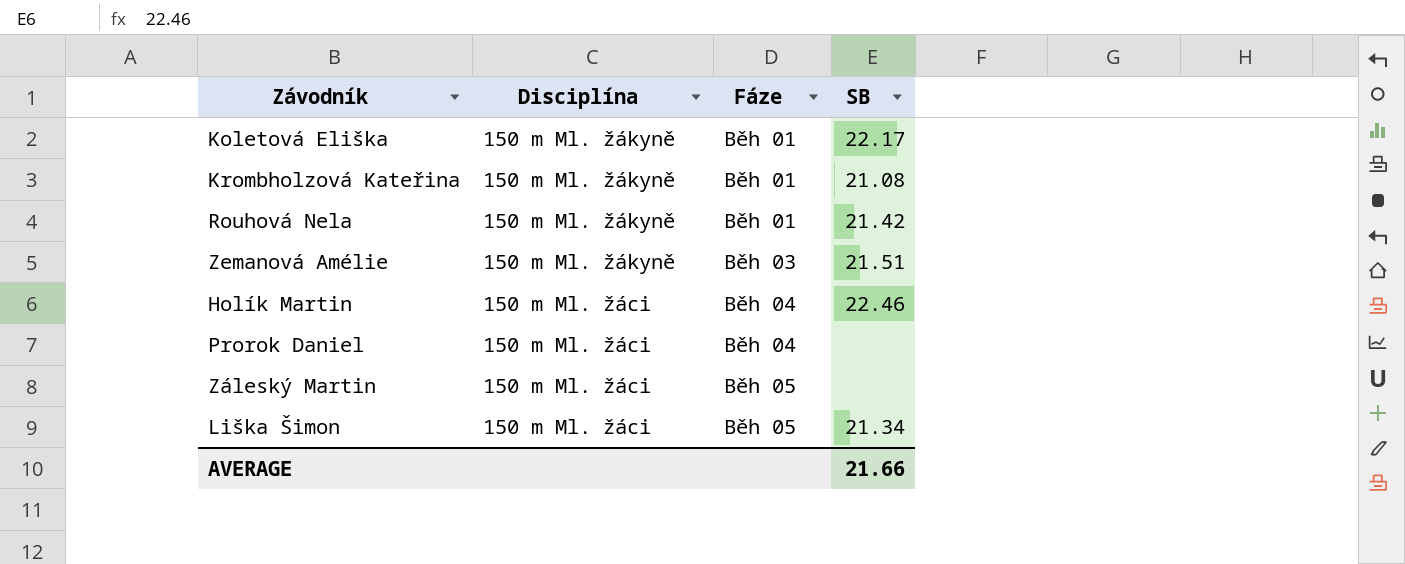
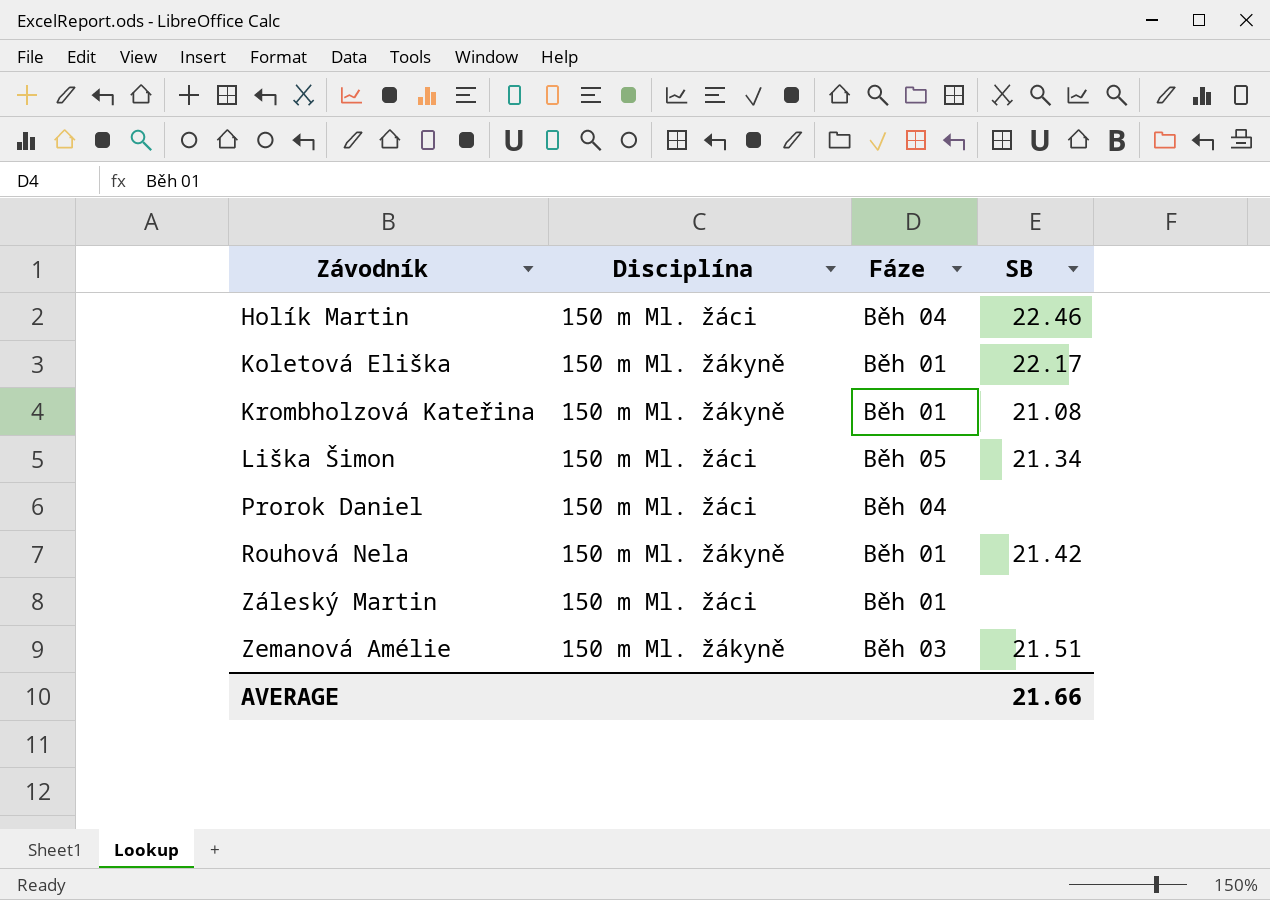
row order: Disciplína descending -> Závodník ascending
Záleský Martin | Fáze: Běh 05 -> Běh 01

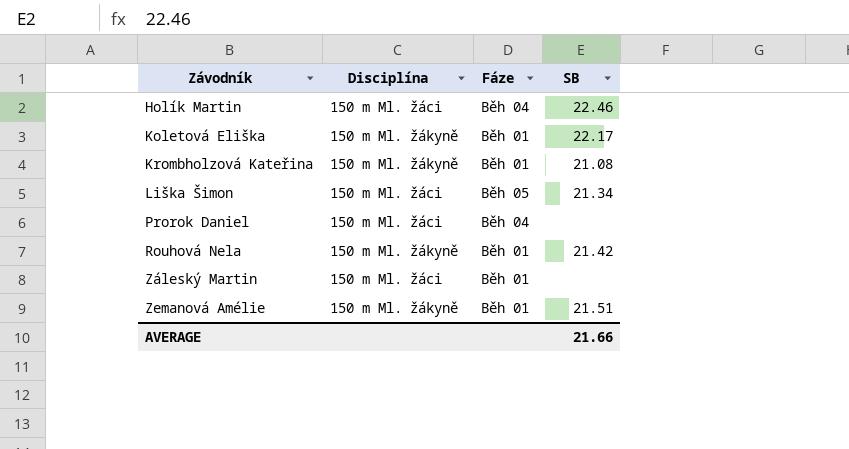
Zemanová Amélie | Fáze: Běh 03 -> Běh 01

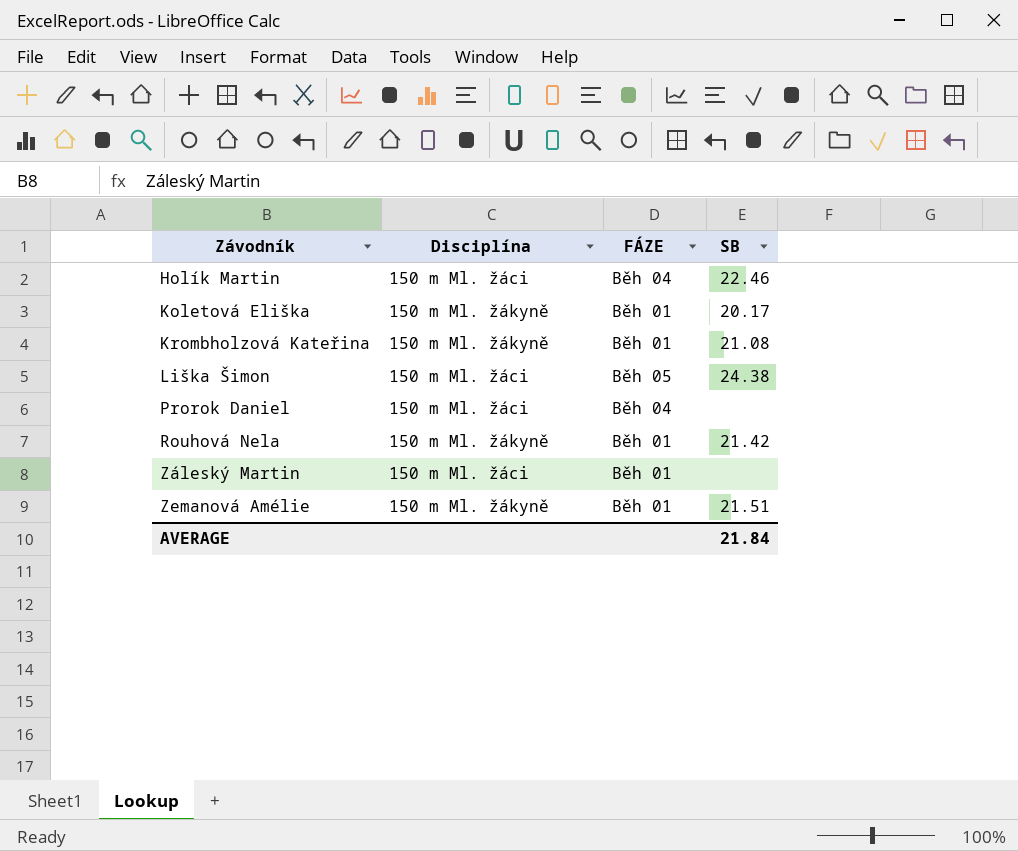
column name: Fáze -> FÁZE
Koletová Eliška | SB: 22.17 -> 20.17
Liška Šimon | SB: 21.34 -> 24.38
AVERAGE | SB: 21.66 -> 21.84

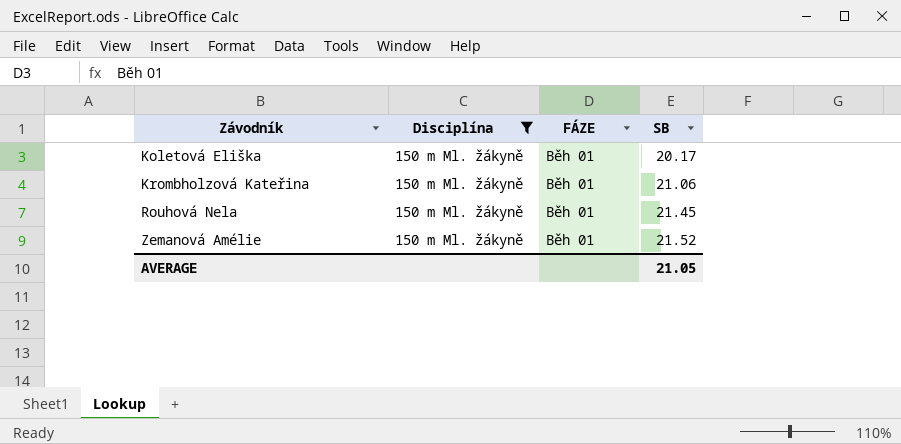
filter: none -> Disciplína = 150 m Ml. žákyně
Krombholzová Kateřina | SB: 21.08 -> 21.06
Rouhová Nela | SB: 21.42 -> 21.45
Zemanová Amélie | SB: 21.51 -> 21.52
AVERAGE | SB: 21.84 -> 21.05

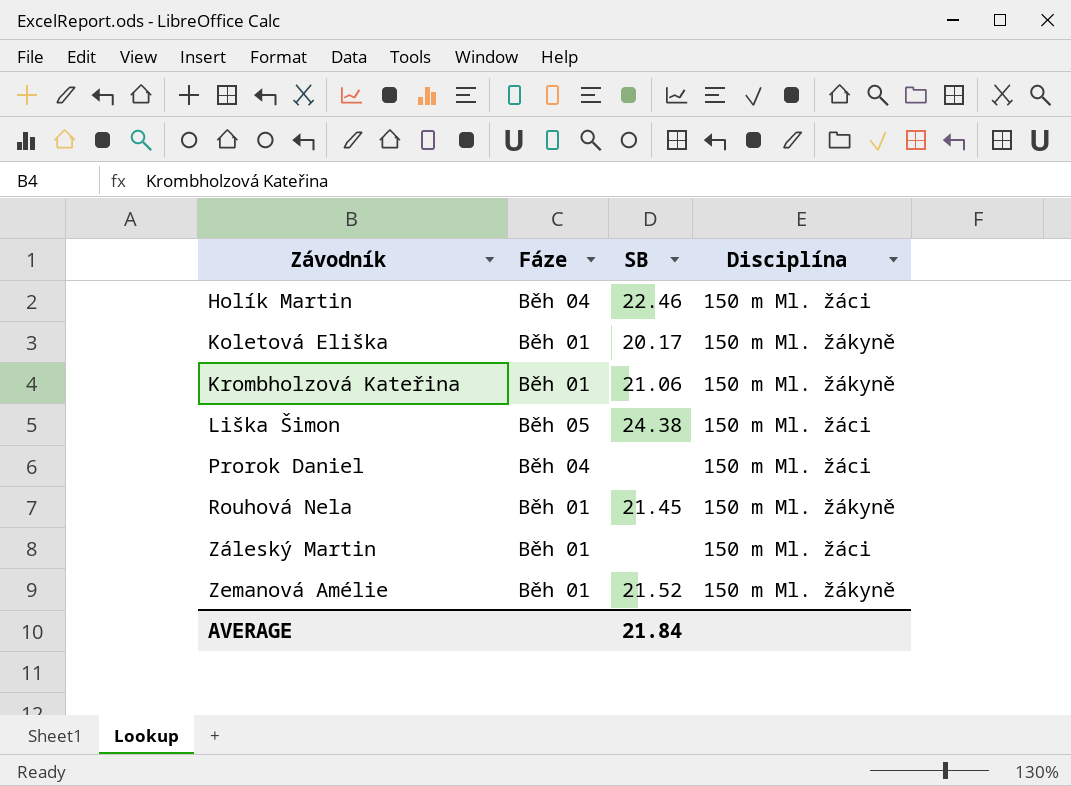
filter: Disciplína = 150 m Ml. žákyně -> none
column name: FÁZE -> Fáze
column Disciplína | position: 2 -> 4
AVERAGE | SB: 21.05 -> 21.84

